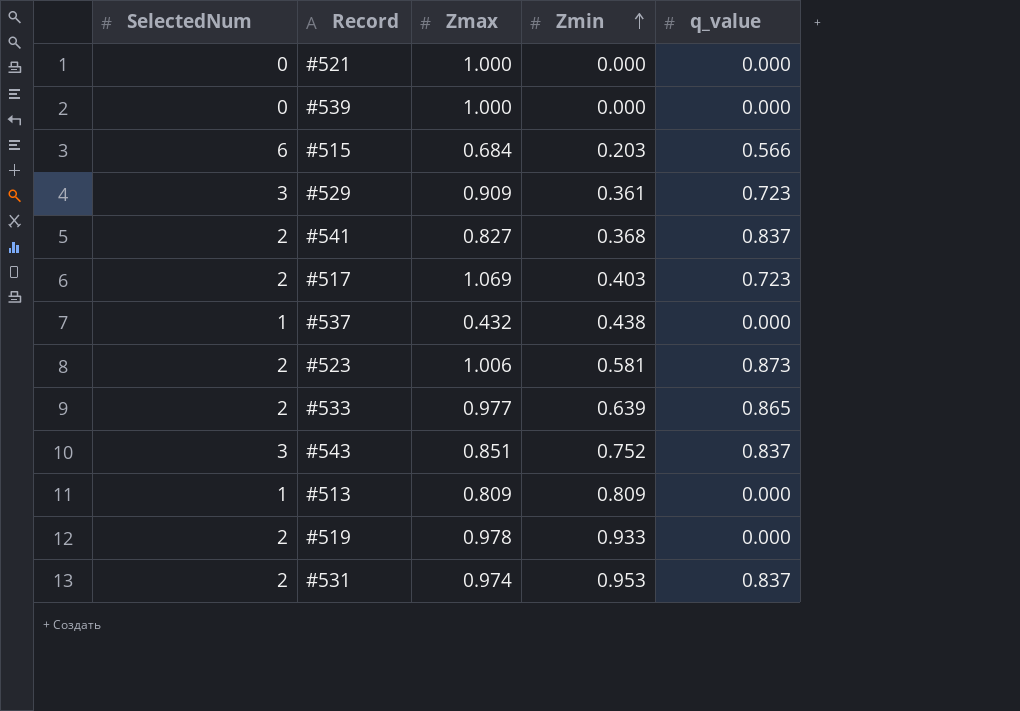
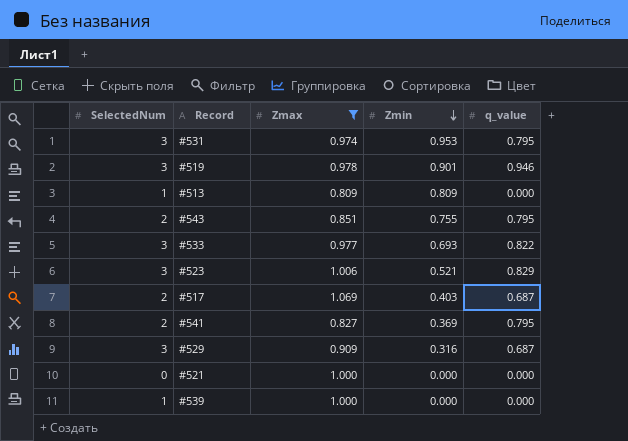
filter: none -> Zmax >= 0.809
row order: Zmin ascending -> Zmin descending
#531 | SelectedNum: 2 -> 3
#531 | q_value: 0.837 -> 0.795
#519 | SelectedNum: 2 -> 3
#519 | Zmin: 0.933 -> 0.901
#519 | q_value: 0.000 -> 0.946
#543 | SelectedNum: 3 -> 2
#543 | Zmin: 0.752 -> 0.755
#543 | q_value: 0.837 -> 0.795
#533 | SelectedNum: 2 -> 3
#533 | Zmin: 0.639 -> 0.693
#533 | q_value: 0.865 -> 0.822
#523 | SelectedNum: 2 -> 3
#523 | Zmin: 0.581 -> 0.521
#523 | q_value: 0.873 -> 0.829
#517 | q_value: 0.723 -> 0.687
#541 | Zmin: 0.368 -> 0.369
#541 | q_value: 0.837 -> 0.795
#529 | Zmin: 0.361 -> 0.316
#529 | q_value: 0.723 -> 0.687
#539 | SelectedNum: 0 -> 1

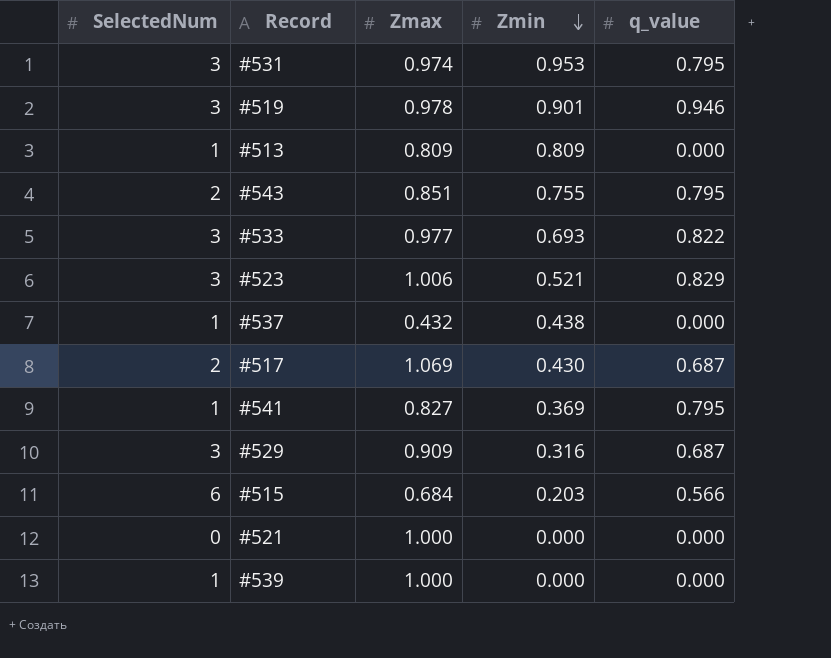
filter: Zmax >= 0.809 -> none
#517 | Zmin: 0.403 -> 0.430
#541 | SelectedNum: 2 -> 1

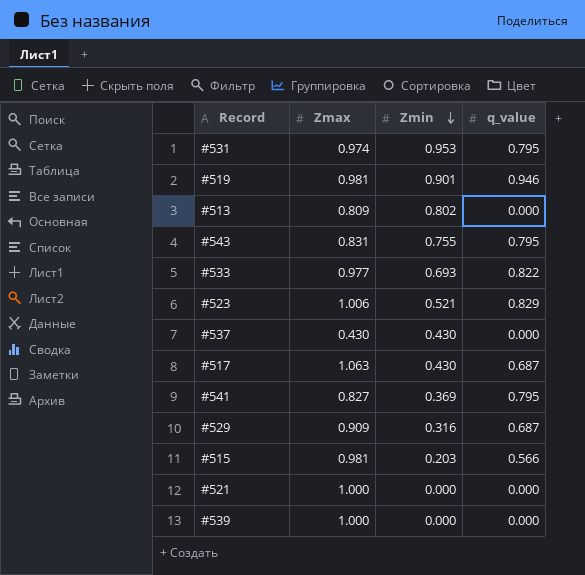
column SelectedNum | position: 1 -> none
#519 | Zmax: 0.978 -> 0.981
#513 | Zmin: 0.809 -> 0.802
#543 | Zmax: 0.851 -> 0.831
#537 | Zmax: 0.432 -> 0.430
#537 | Zmin: 0.438 -> 0.430
#517 | Zmax: 1.069 -> 1.063
#515 | Zmax: 0.684 -> 0.981

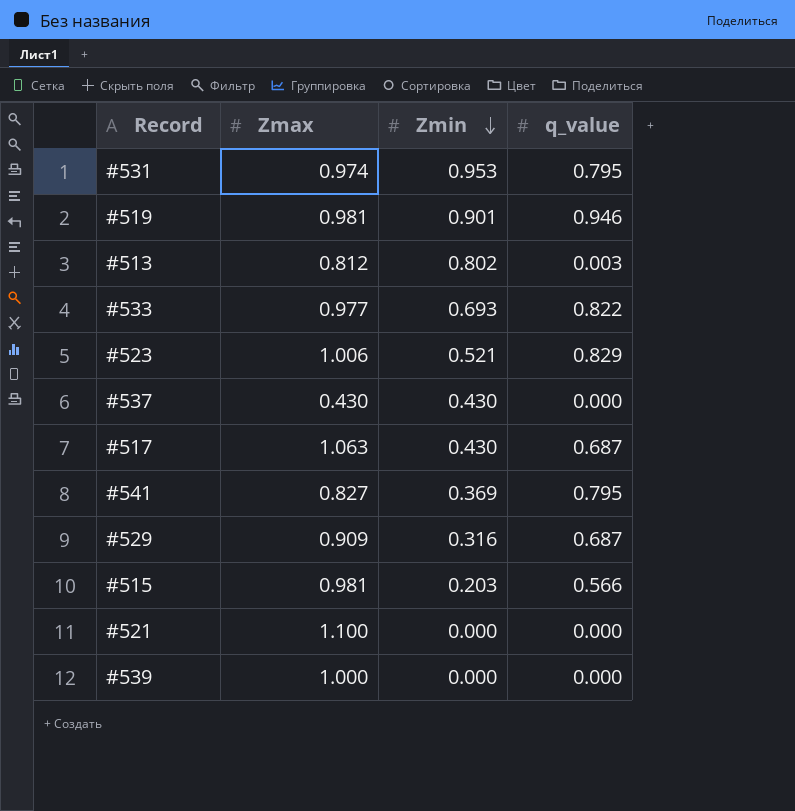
row #543: 0.831 | 0.755 | 0.795 -> none
#513 | Zmax: 0.809 -> 0.812
#513 | q_value: 0.000 -> 0.003
#521 | Zmax: 1.000 -> 1.100

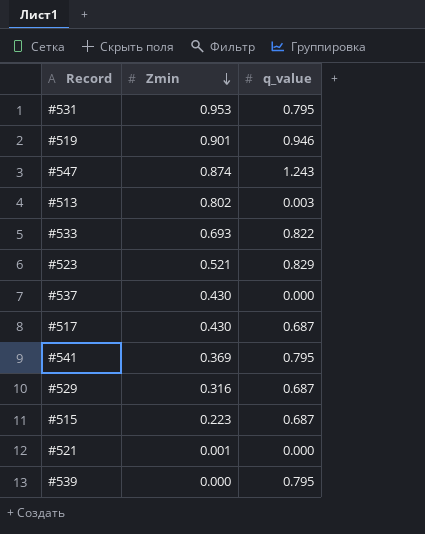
column Zmax | position: 2 -> none
row #547: none -> 0.874 | 1.243
#515 | Zmin: 0.203 -> 0.223
#515 | q_value: 0.566 -> 0.687
#521 | Zmin: 0.000 -> 0.001
#539 | q_value: 0.000 -> 0.795

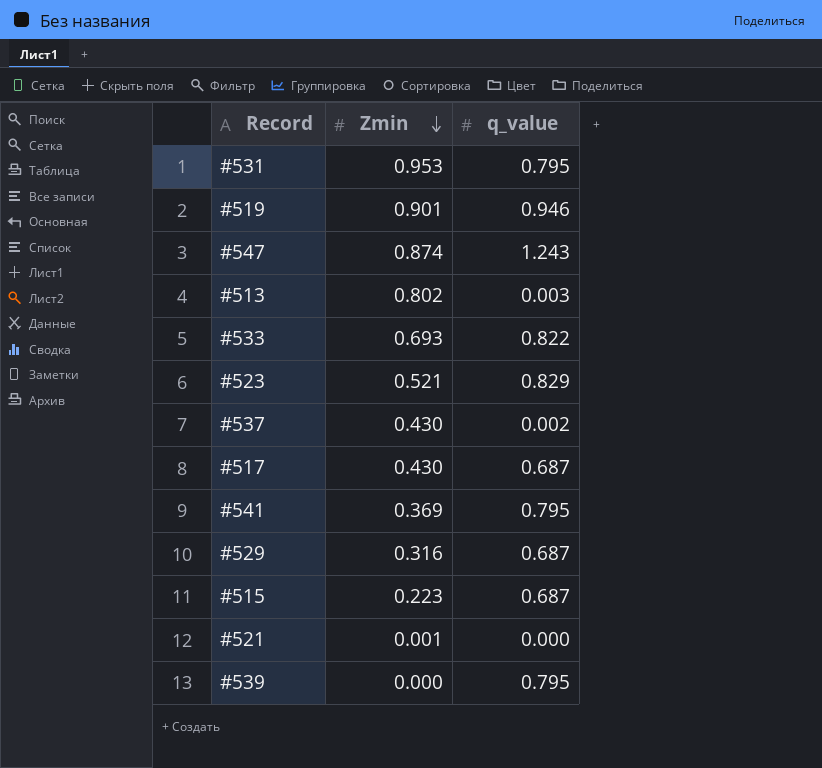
#537 | q_value: 0.000 -> 0.002

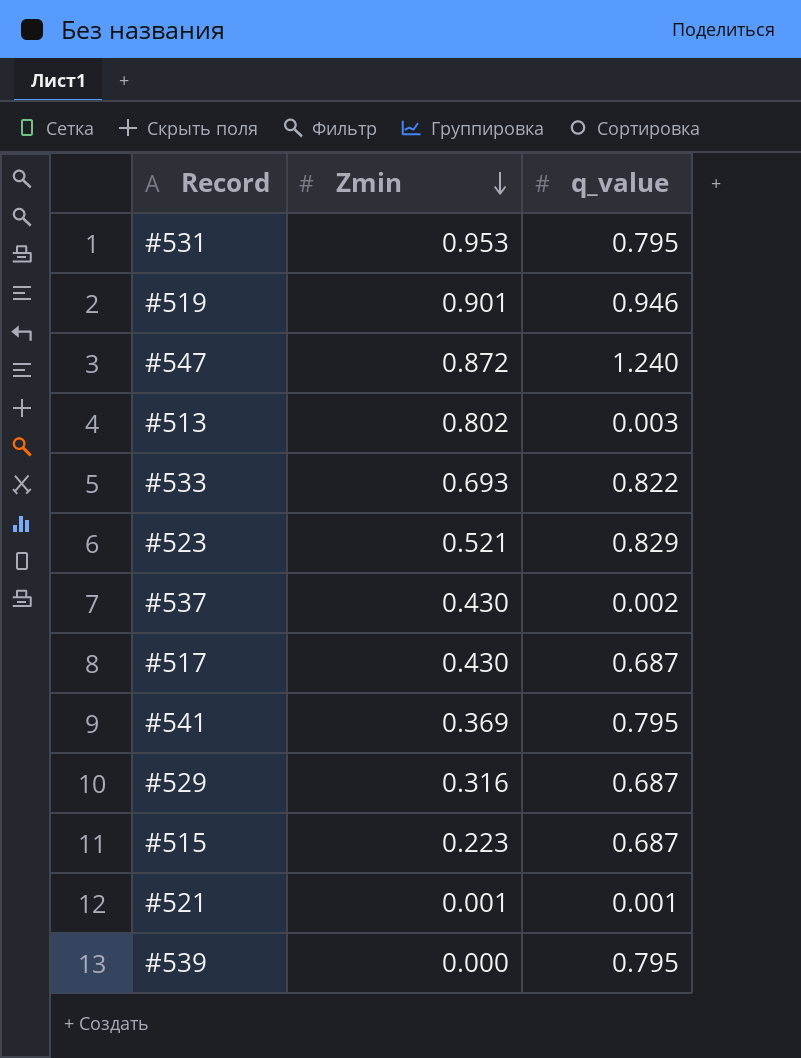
#547 | Zmin: 0.874 -> 0.872
#547 | q_value: 1.243 -> 1.240
#521 | q_value: 0.000 -> 0.001

